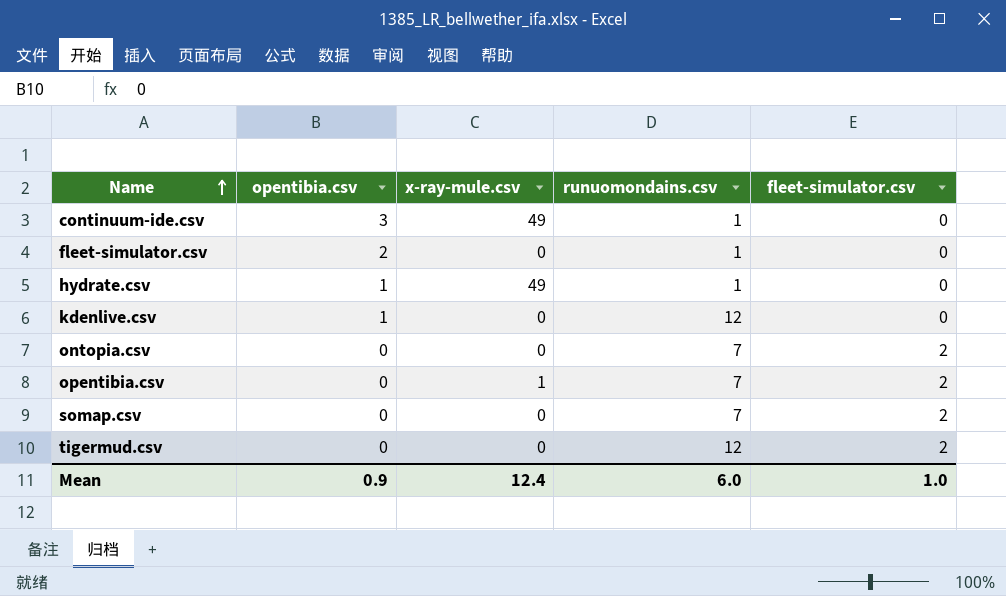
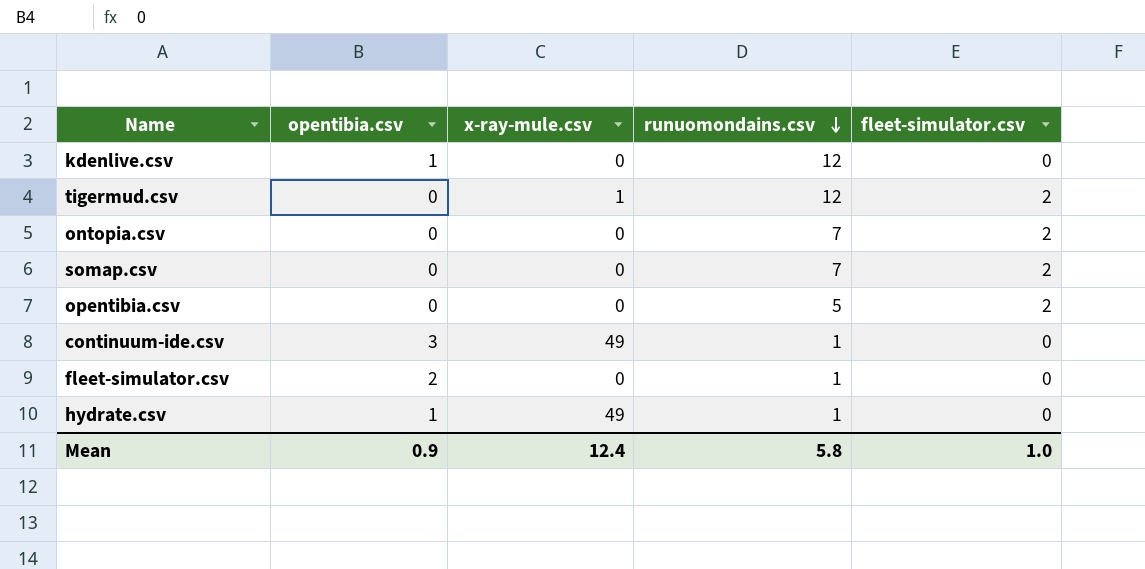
row order: Name ascending -> runuomondains.csv descending
tigermud.csv | x-ray-mule.csv: 0 -> 1
opentibia.csv | x-ray-mule.csv: 1 -> 0
opentibia.csv | runuomondains.csv: 7 -> 5
Mean | runuomondains.csv: 6.0 -> 5.8

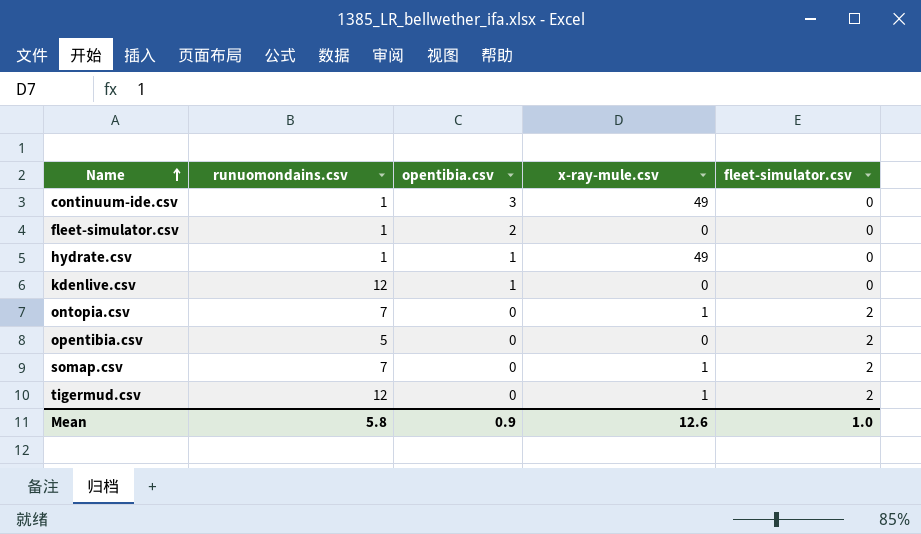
row order: runuomondains.csv descending -> Name ascending
column runuomondains.csv | position: 4 -> 2
ontopia.csv | x-ray-mule.csv: 0 -> 1
somap.csv | x-ray-mule.csv: 0 -> 1
Mean | x-ray-mule.csv: 12.4 -> 12.6

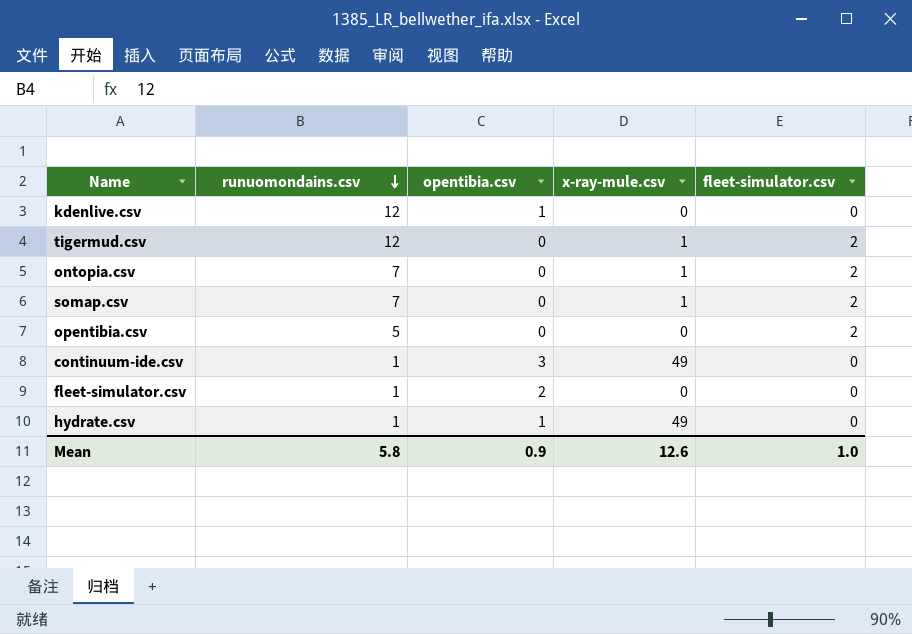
row order: Name ascending -> runuomondains.csv descending

